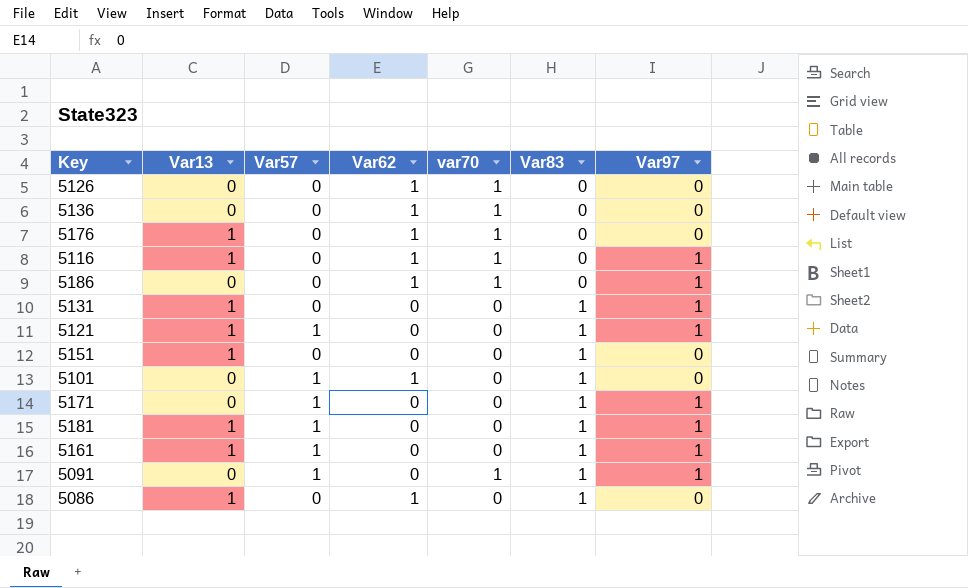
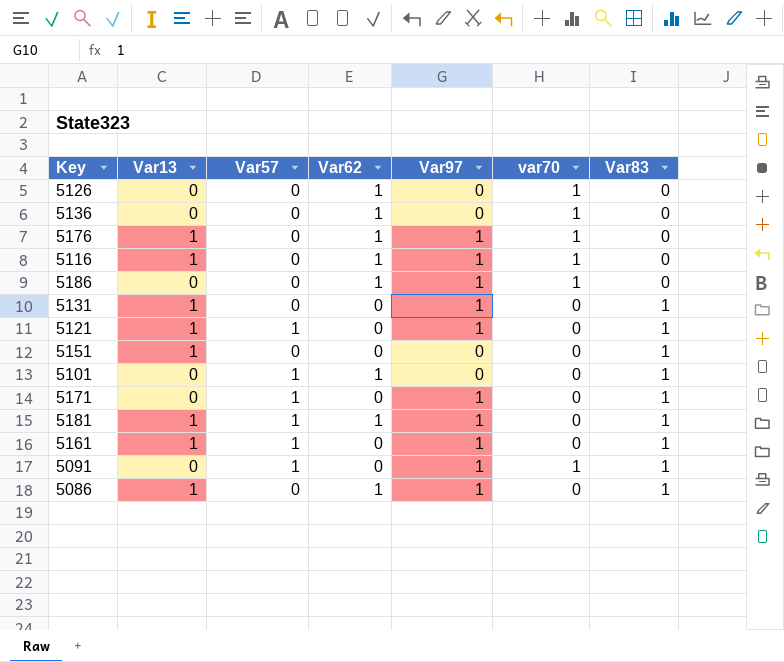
column Var97 | position: 7 -> 5
5176 | Var97: 0 -> 1
5181 | Var62: 0 -> 1
5086 | Var97: 0 -> 1

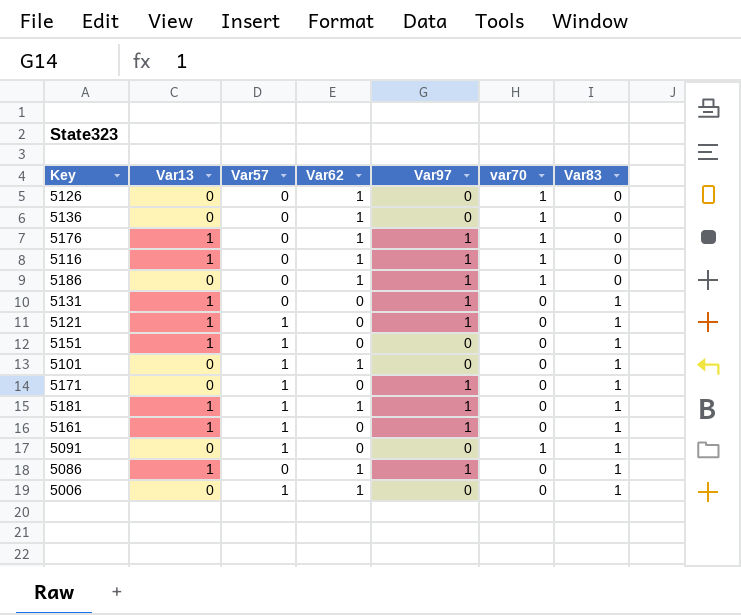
5151 | Var57: 0 -> 1
5091 | Var97: 1 -> 0
row 5006: none -> 0 | 1 | 1 | 0 | 0 | 1

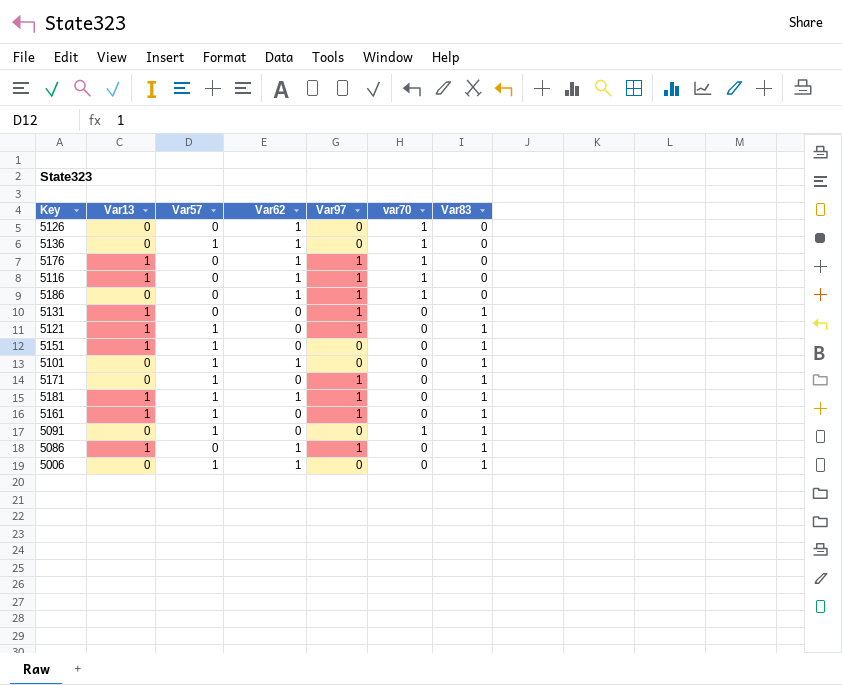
5136 | Var57: 0 -> 1

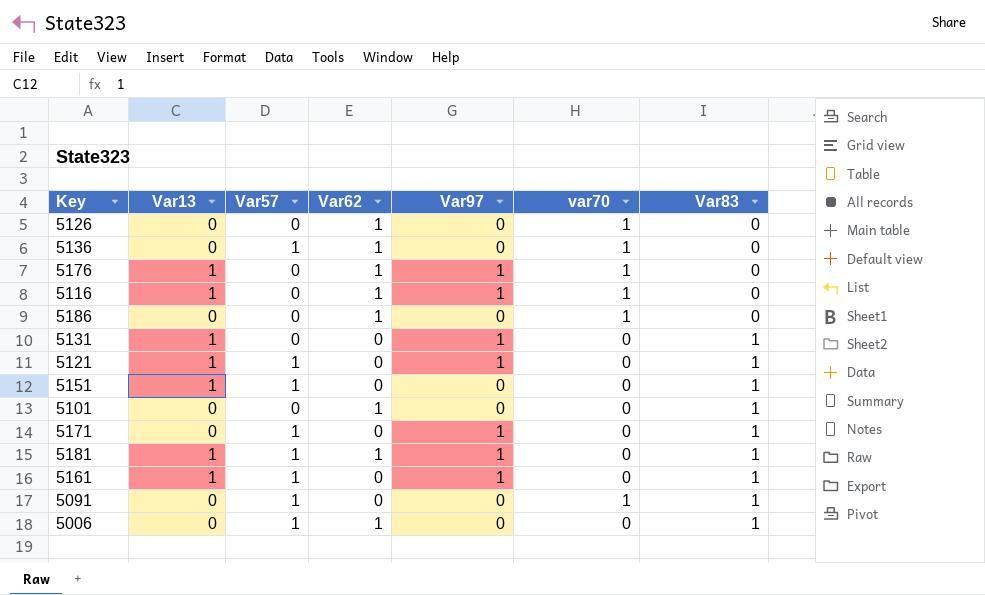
row 5086: 1 | 0 | 1 | 1 | 0 | 1 -> none
5186 | Var97: 1 -> 0
5101 | Var57: 1 -> 0

